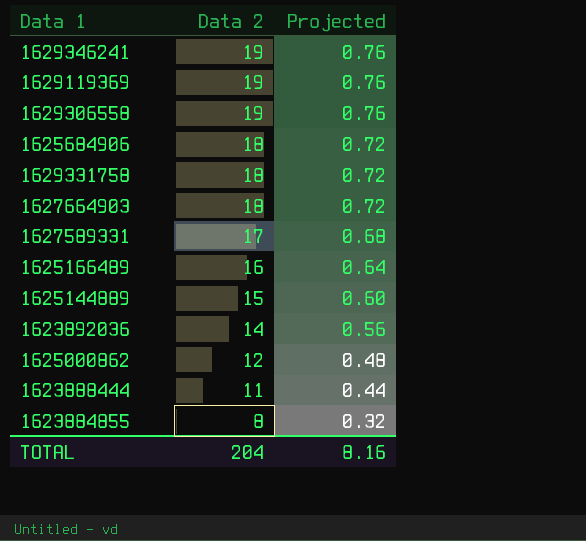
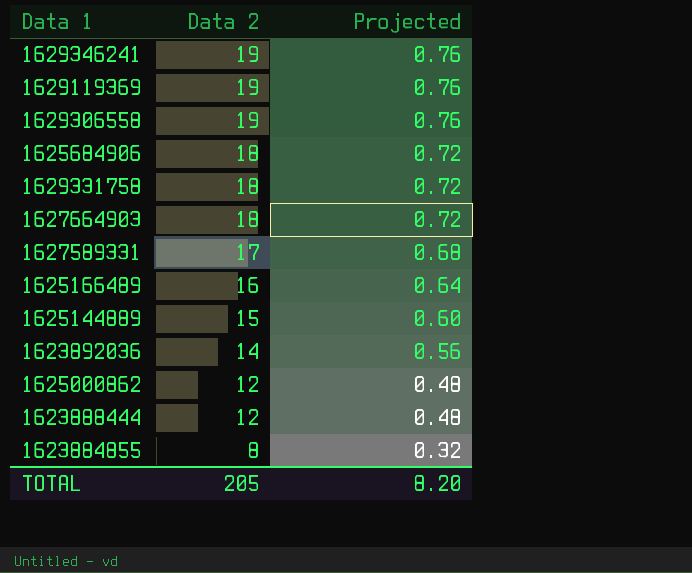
1623888444 | Data 2: 11 -> 12
1623888444 | Projected: 0.44 -> 0.48
TOTAL | Data 2: 204 -> 205
TOTAL | Projected: 8.16 -> 8.20

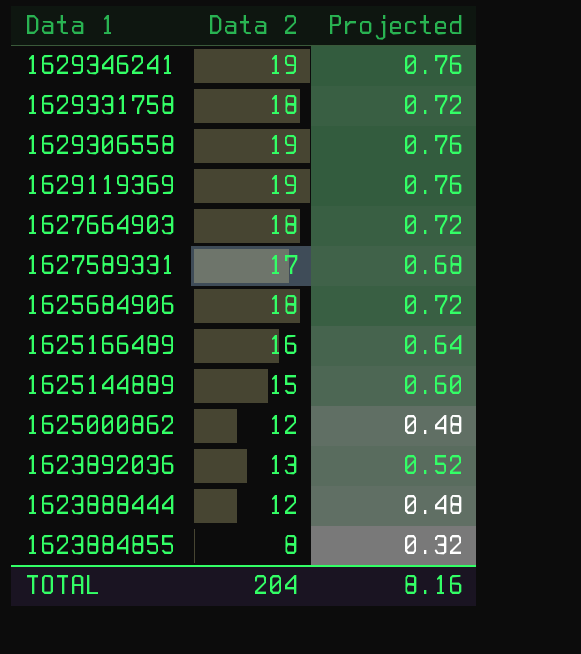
row order: Data 2 descending -> Data 1 descending
1623892036 | Data 2: 14 -> 13
1623892036 | Projected: 0.56 -> 0.52
TOTAL | Data 2: 205 -> 204
TOTAL | Projected: 8.20 -> 8.16

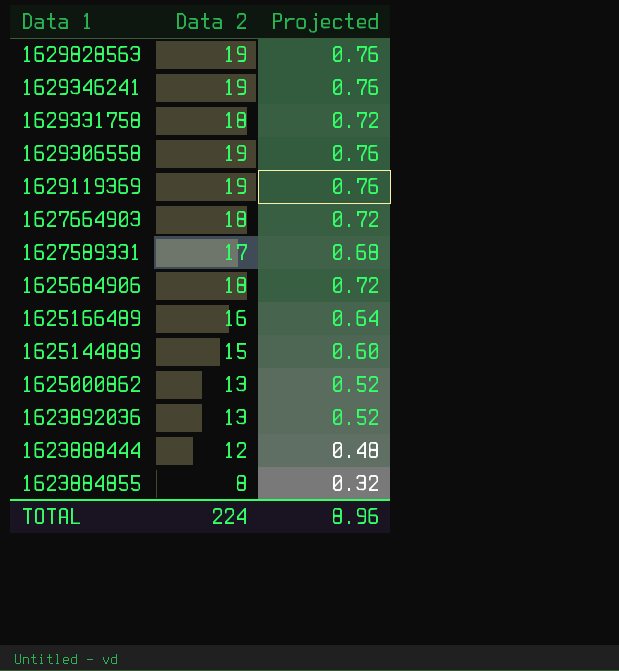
row 1629828563: none -> 19 | 0.76
1625000862 | Data 2: 12 -> 13
1625000862 | Projected: 0.48 -> 0.52
TOTAL | Data 2: 204 -> 224
TOTAL | Projected: 8.16 -> 8.96

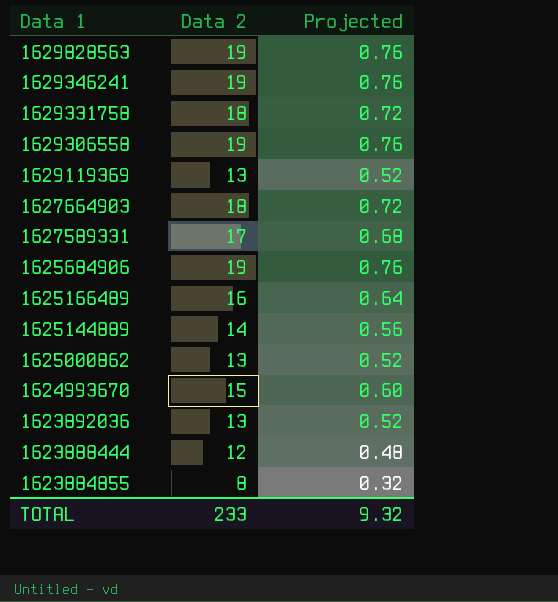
1629119369 | Data 2: 19 -> 13
1629119369 | Projected: 0.76 -> 0.52
1625684906 | Data 2: 18 -> 19
1625684906 | Projected: 0.72 -> 0.76
1625144889 | Data 2: 15 -> 14
1625144889 | Projected: 0.60 -> 0.56
row 1624993670: none -> 15 | 0.60
TOTAL | Data 2: 224 -> 233
TOTAL | Projected: 8.96 -> 9.32

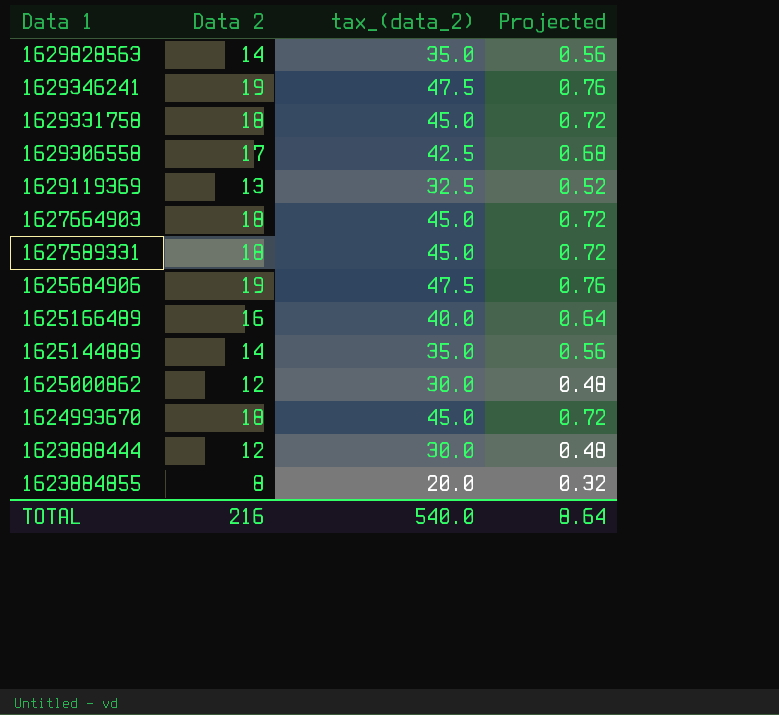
column tax_(data_2) | formula: none -> [Data 2] * 2.5
row 1623892036: 13 | 0.52 -> none
1629828563 | Data 2: 19 -> 14
1629828563 | Projected: 0.76 -> 0.56
1629306558 | Data 2: 19 -> 17
1629306558 | Projected: 0.76 -> 0.68
1627589331 | Data 2: 17 -> 18
1627589331 | Projected: 0.68 -> 0.72
1625000862 | Data 2: 13 -> 12
1625000862 | Projected: 0.52 -> 0.48
1624993670 | Data 2: 15 -> 18
1624993670 | Projected: 0.60 -> 0.72
TOTAL | Data 2: 233 -> 216
TOTAL | Projected: 9.32 -> 8.64

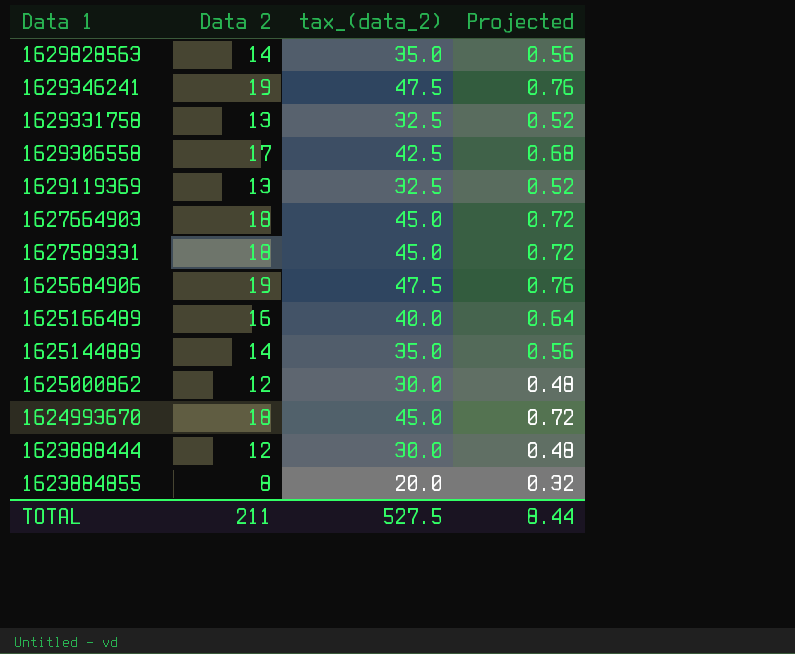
1629331758 | Data 2: 18 -> 13
1629331758 | tax_(data_2): 45.0 -> 32.5
1629331758 | Projected: 0.72 -> 0.52
TOTAL | Data 2: 216 -> 211
TOTAL | tax_(data_2): 540.0 -> 527.5
TOTAL | Projected: 8.64 -> 8.44

